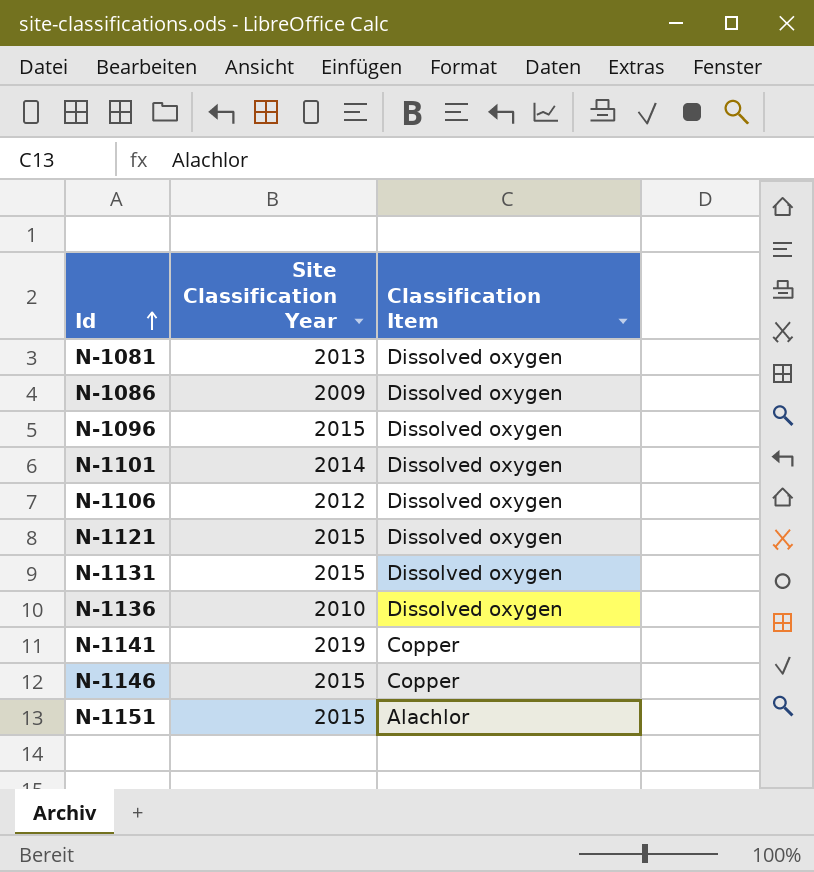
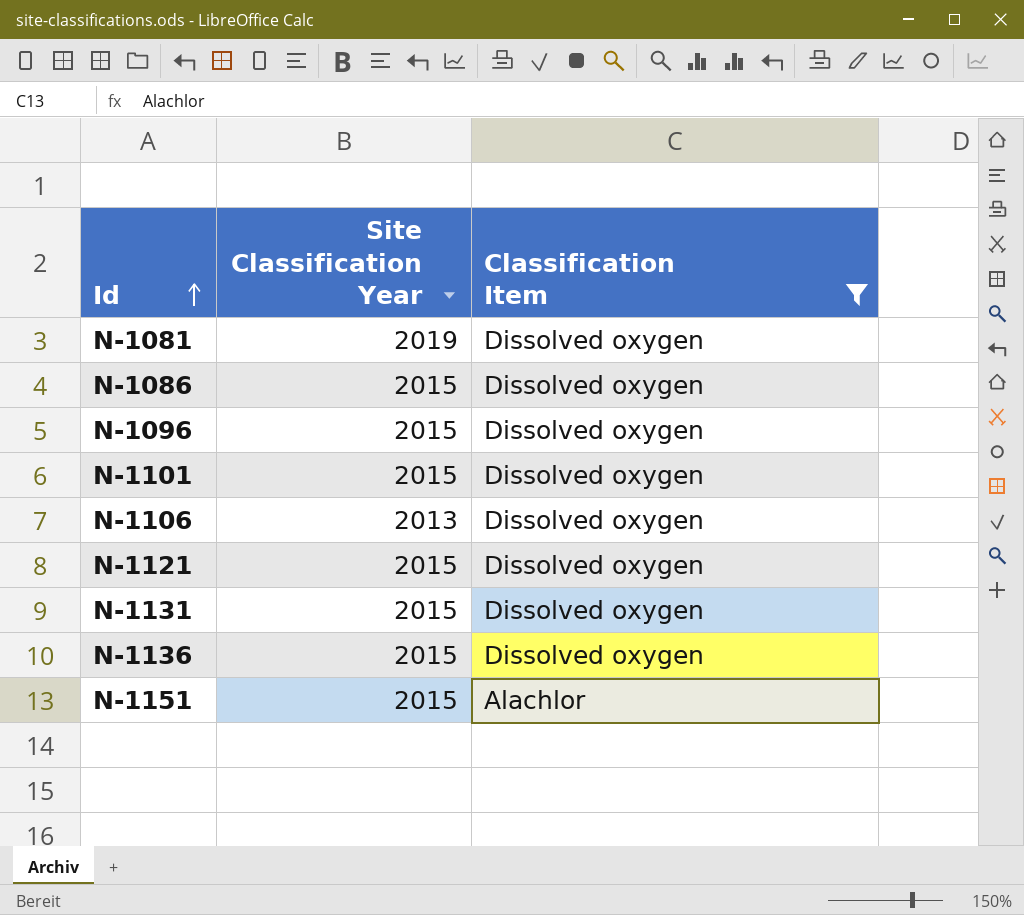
filter: none -> Classification Item != Copper
N-1081 | Site Classification Year: 2013 -> 2019
N-1086 | Site Classification Year: 2009 -> 2015
N-1101 | Site Classification Year: 2014 -> 2015
N-1106 | Site Classification Year: 2012 -> 2013
N-1136 | Site Classification Year: 2010 -> 2015

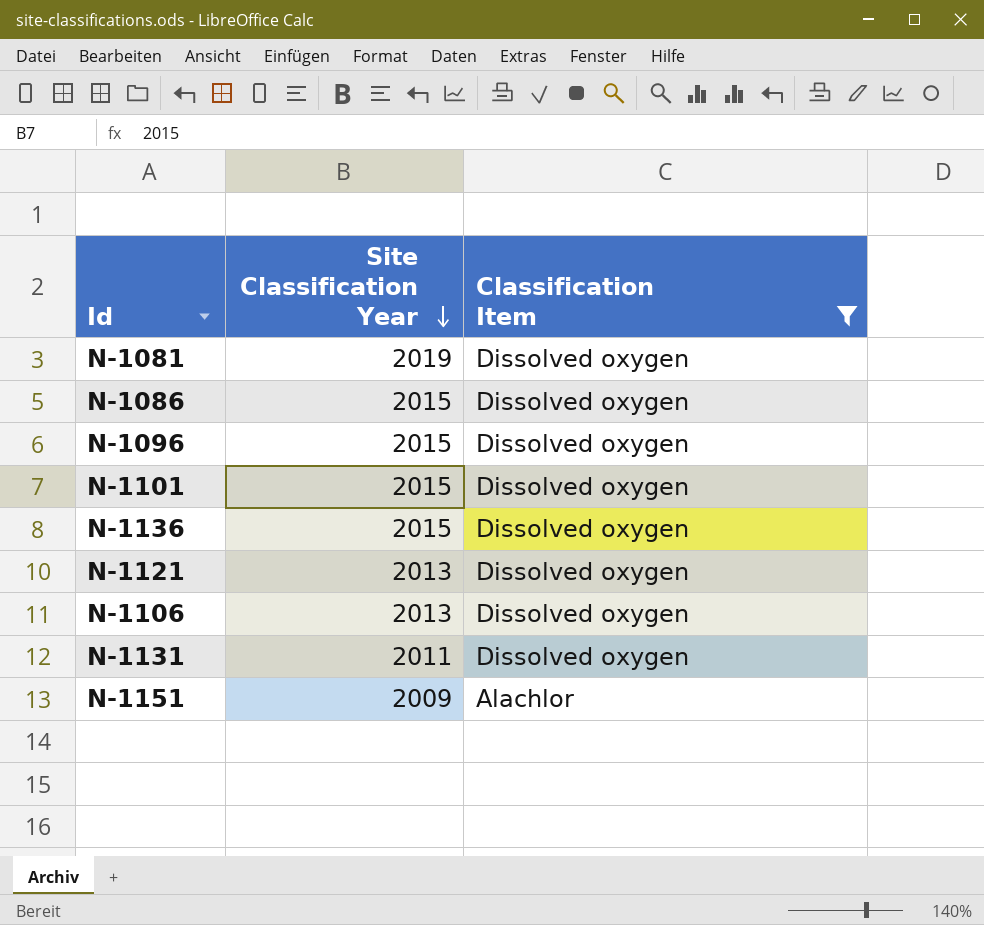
row order: Id ascending -> Site Classification Year descending
N-1121 | Site Classification Year: 2015 -> 2013
N-1131 | Site Classification Year: 2015 -> 2011
N-1151 | Site Classification Year: 2015 -> 2009

